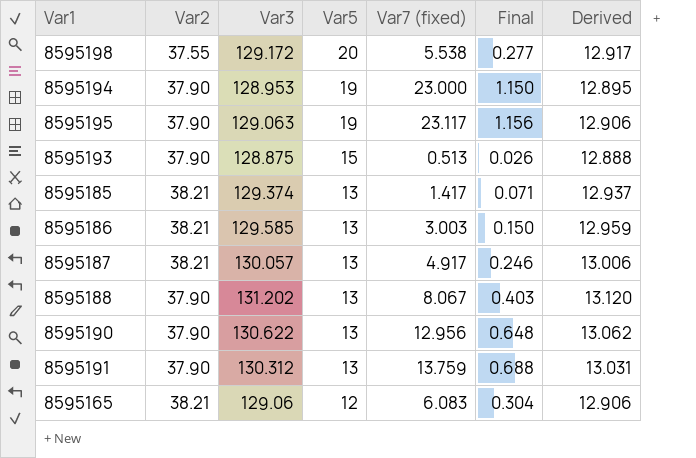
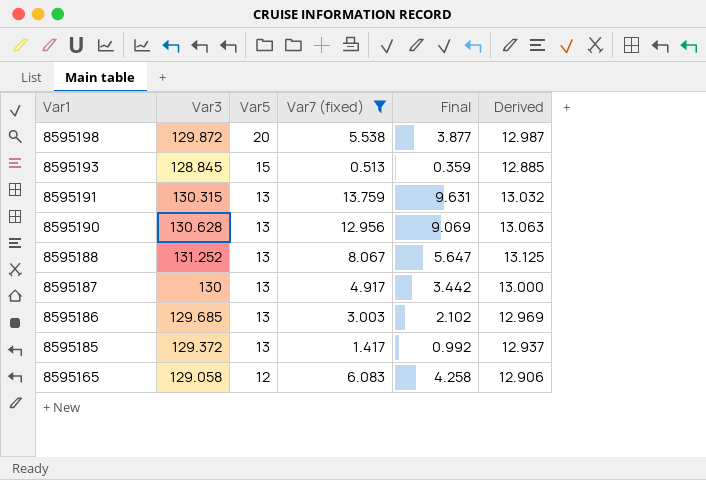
filter: none -> Var7 (fixed) <= 13.759
row order: Var5 descending -> Var1 descending
column Var2 | position: 2 -> none
column Final | formula: [Var7 (fixed)] * 0.05 -> [Var7 (fixed)] * 0.7
8595198 | Var3: 129.172 -> 129.872
8595198 | Derived: 12.917 -> 12.987
8595193 | Var3: 128.875 -> 128.845
8595193 | Derived: 12.888 -> 12.885
8595191 | Var3: 130.312 -> 130.315
8595191 | Derived: 13.031 -> 13.032
8595190 | Var3: 130.622 -> 130.628
8595190 | Derived: 13.062 -> 13.063
8595188 | Var3: 131.202 -> 131.252
8595188 | Derived: 13.120 -> 13.125
8595187 | Var3: 130.057 -> 130
8595187 | Derived: 13.006 -> 13.000
8595186 | Var3: 129.585 -> 129.685
8595186 | Derived: 12.959 -> 12.969
8595185 | Var3: 129.374 -> 129.372
8595165 | Var3: 129.06 -> 129.058

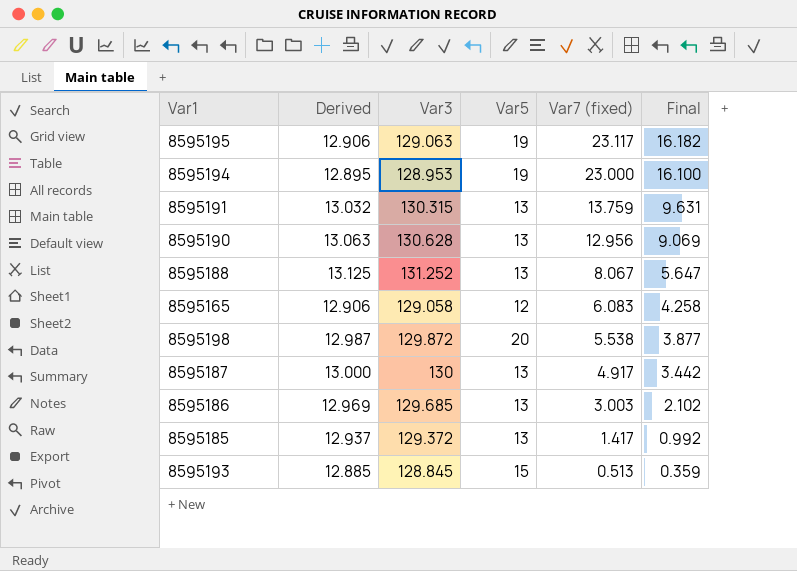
filter: Var7 (fixed) <= 13.759 -> none
row order: Var1 descending -> Var7 (fixed) descending
column Derived | position: 6 -> 2

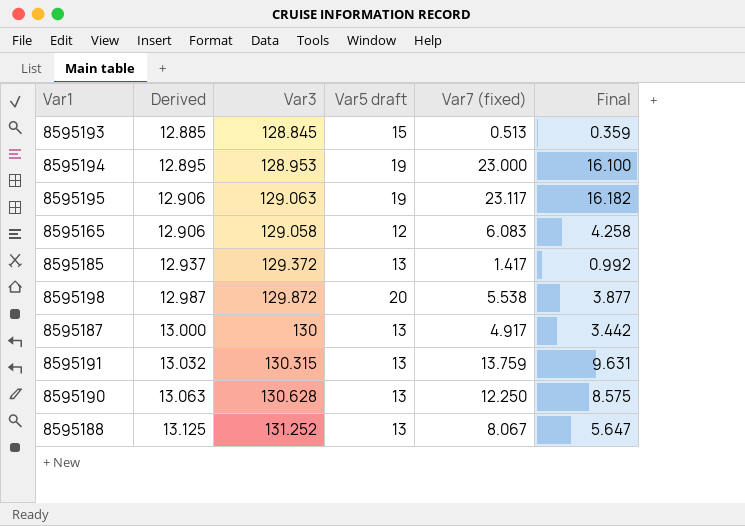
row order: Var7 (fixed) descending -> Derived ascending
column name: Var5 -> Var5 draft
row 8595186: 12.969 | 129.685 | 13 | 3.003 | 2.102 -> none
8595190 | Var7 (fixed): 12.956 -> 12.250
8595190 | Final: 9.069 -> 8.575

